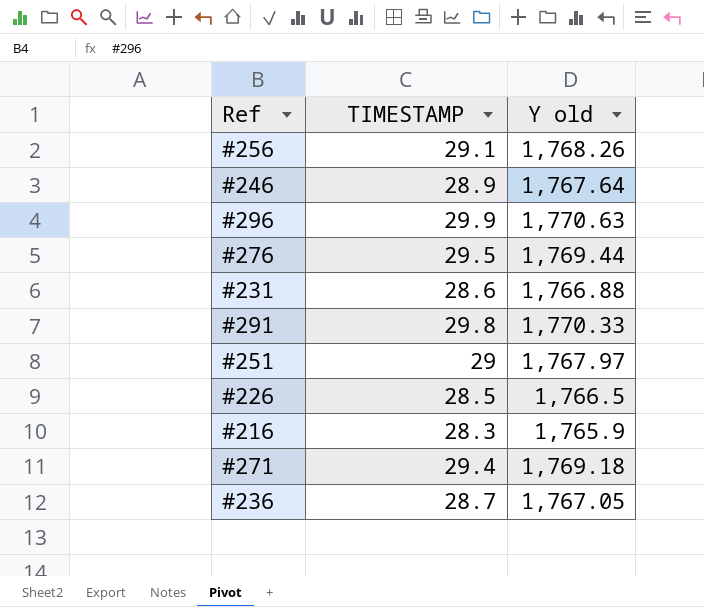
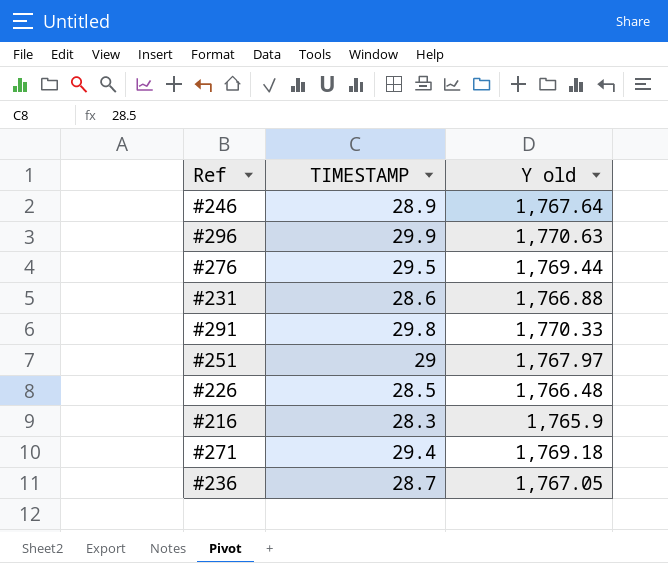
row #256: 29.1 | 1,768.26 -> none
#226 | Y old: 1,766.5 -> 1,766.48

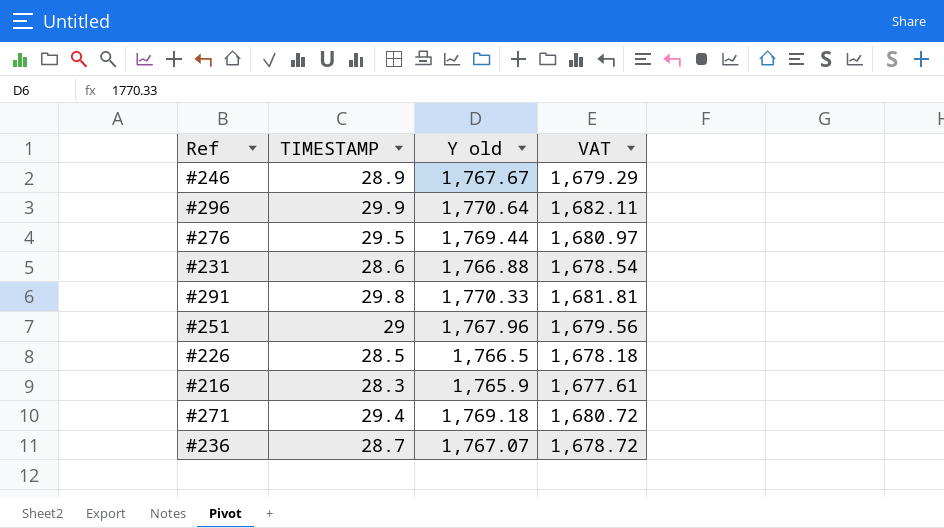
column VAT | formula: none -> [Y old] * 0.95
#246 | Y old: 1,767.64 -> 1,767.67
#296 | Y old: 1,770.63 -> 1,770.64
#251 | Y old: 1,767.97 -> 1,767.96
#226 | Y old: 1,766.48 -> 1,766.5
#236 | Y old: 1,767.05 -> 1,767.07

